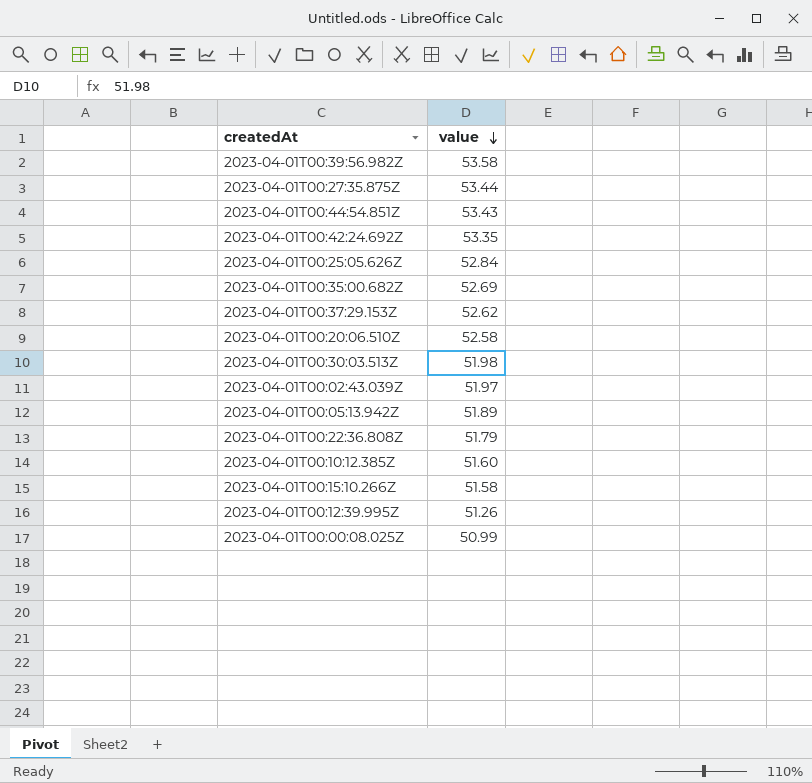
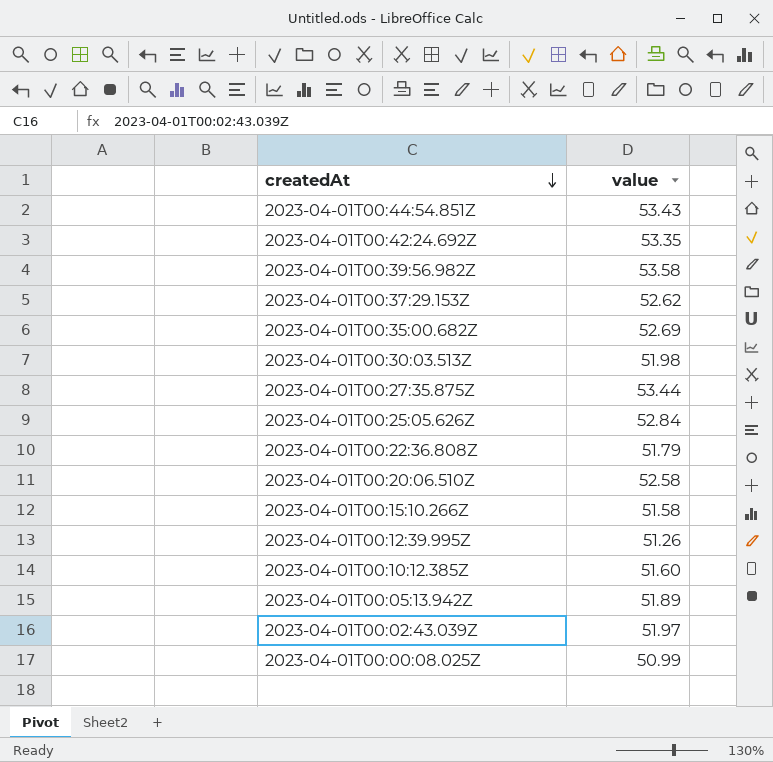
row order: value descending -> createdAt descending

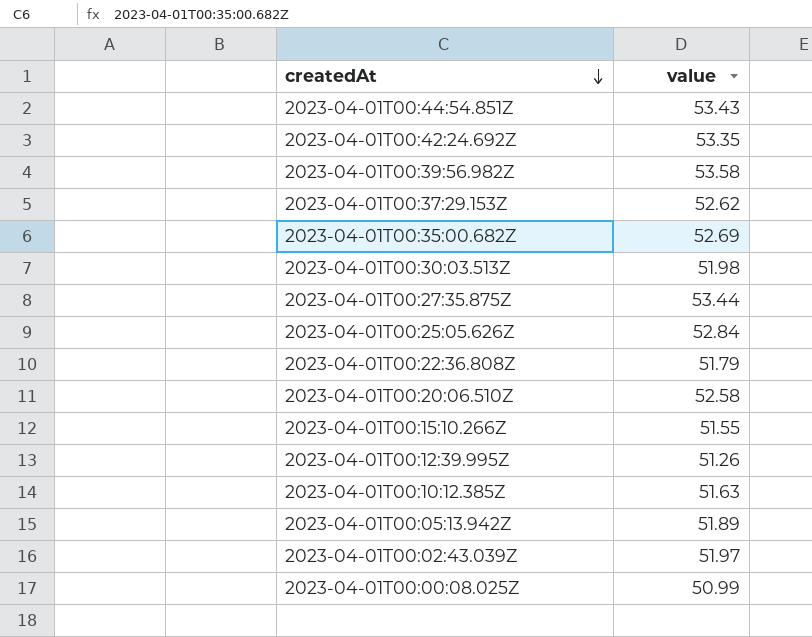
2023-04-01T00:15:10.266Z | value: 51.58 -> 51.55
2023-04-01T00:10:12.385Z | value: 51.60 -> 51.63

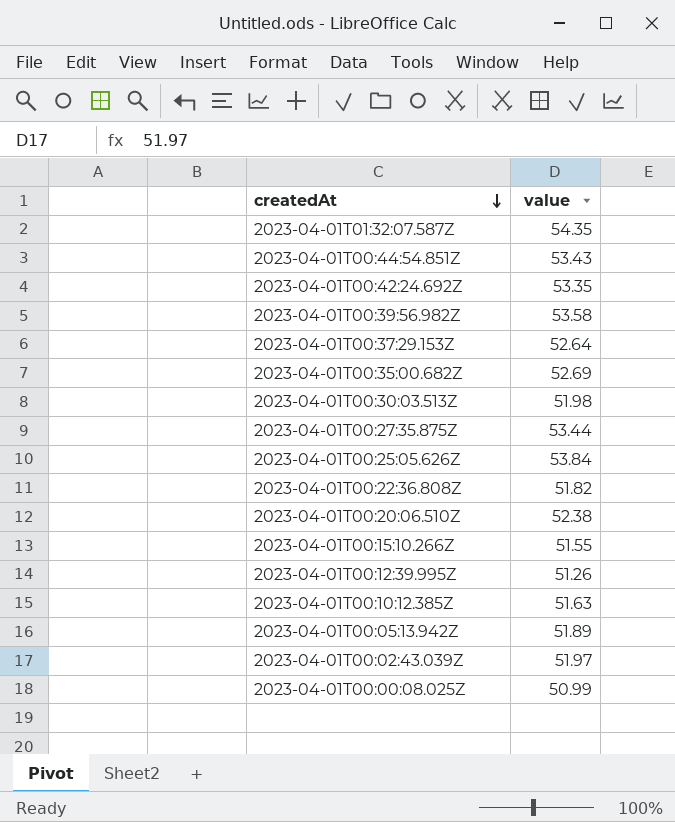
row 2023-04-01T01:32:07.587Z: none -> 54.35
2023-04-01T00:37:29.153Z | value: 52.62 -> 52.64
2023-04-01T00:25:05.626Z | value: 52.84 -> 53.84
2023-04-01T00:22:36.808Z | value: 51.79 -> 51.82
2023-04-01T00:20:06.510Z | value: 52.58 -> 52.38

